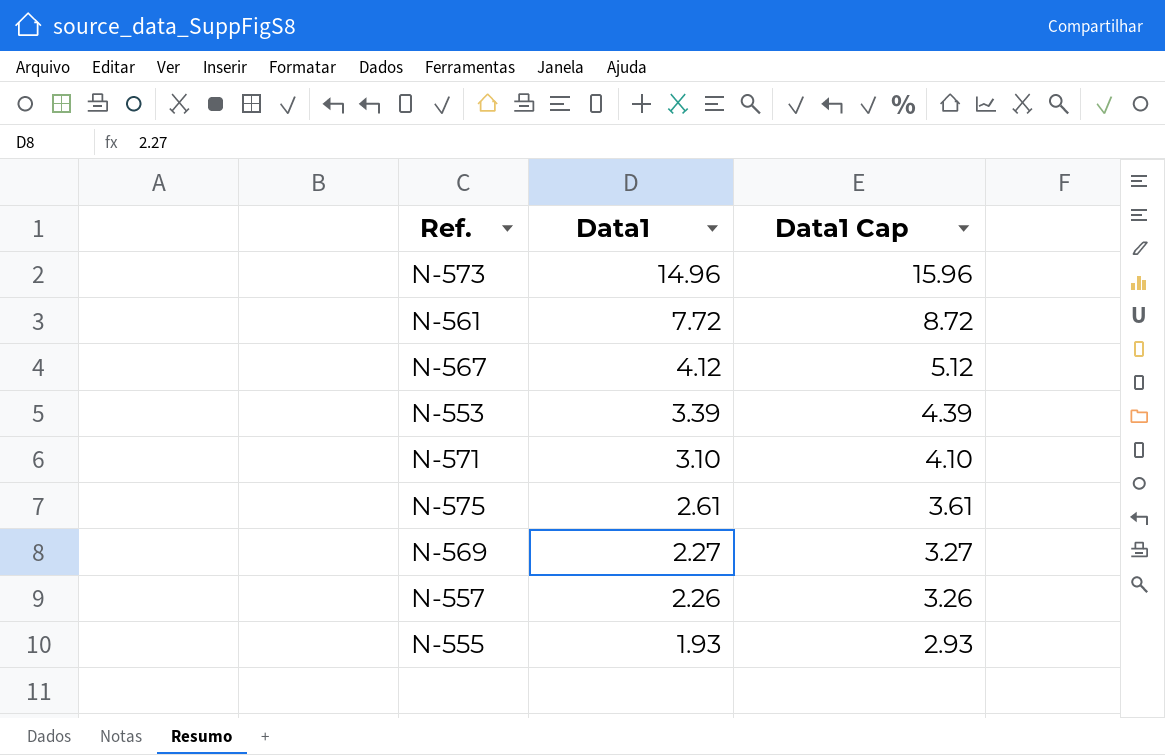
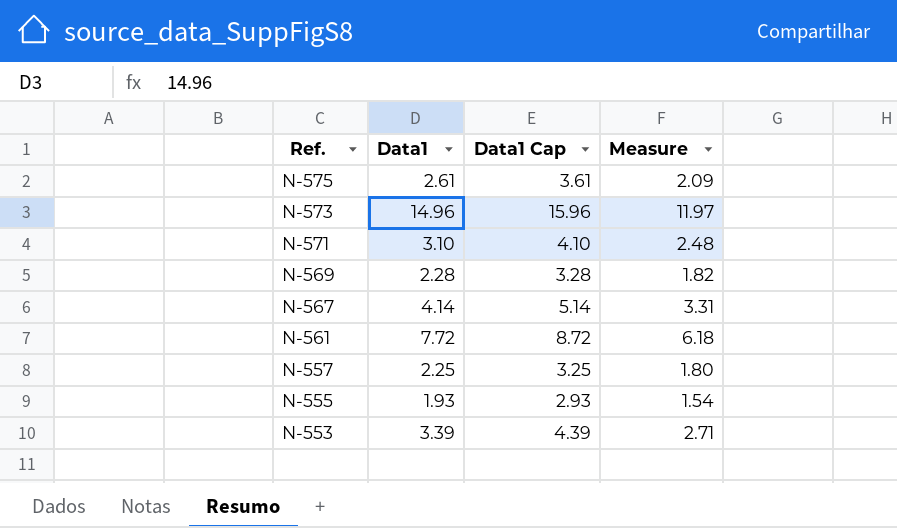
row order: Data1 descending -> Ref. descending
column Measure | formula: none -> [Data1] * 0.8
N-569 | Data1: 2.27 -> 2.28
N-569 | Data1 Cap: 3.27 -> 3.28
N-567 | Data1: 4.12 -> 4.14
N-567 | Data1 Cap: 5.12 -> 5.14
N-557 | Data1: 2.26 -> 2.25
N-557 | Data1 Cap: 3.26 -> 3.25

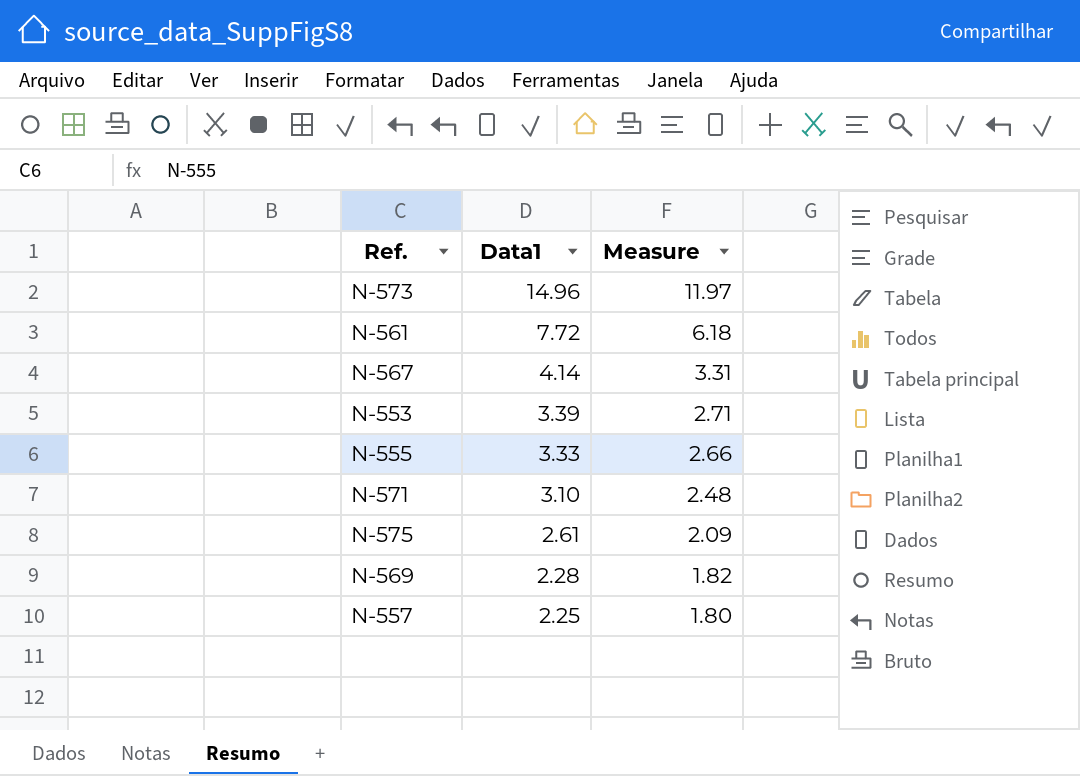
row order: Ref. descending -> Data1 descending
column Data1 Cap | formula: [Data1] + 1 -> none
N-555 | Data1: 1.93 -> 3.33
N-555 | Measure: 1.54 -> 2.66

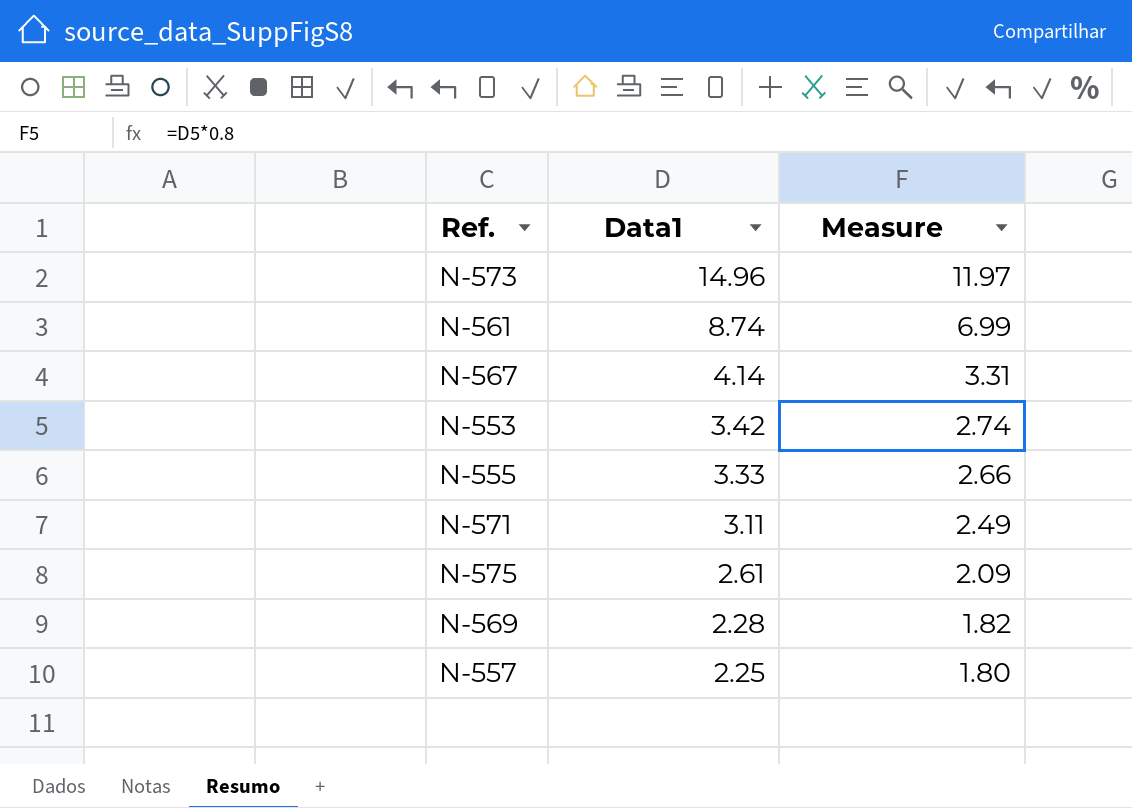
N-561 | Data1: 7.72 -> 8.74
N-561 | Measure: 6.18 -> 6.99
N-553 | Data1: 3.39 -> 3.42
N-553 | Measure: 2.71 -> 2.74
N-571 | Data1: 3.10 -> 3.11
N-571 | Measure: 2.48 -> 2.49

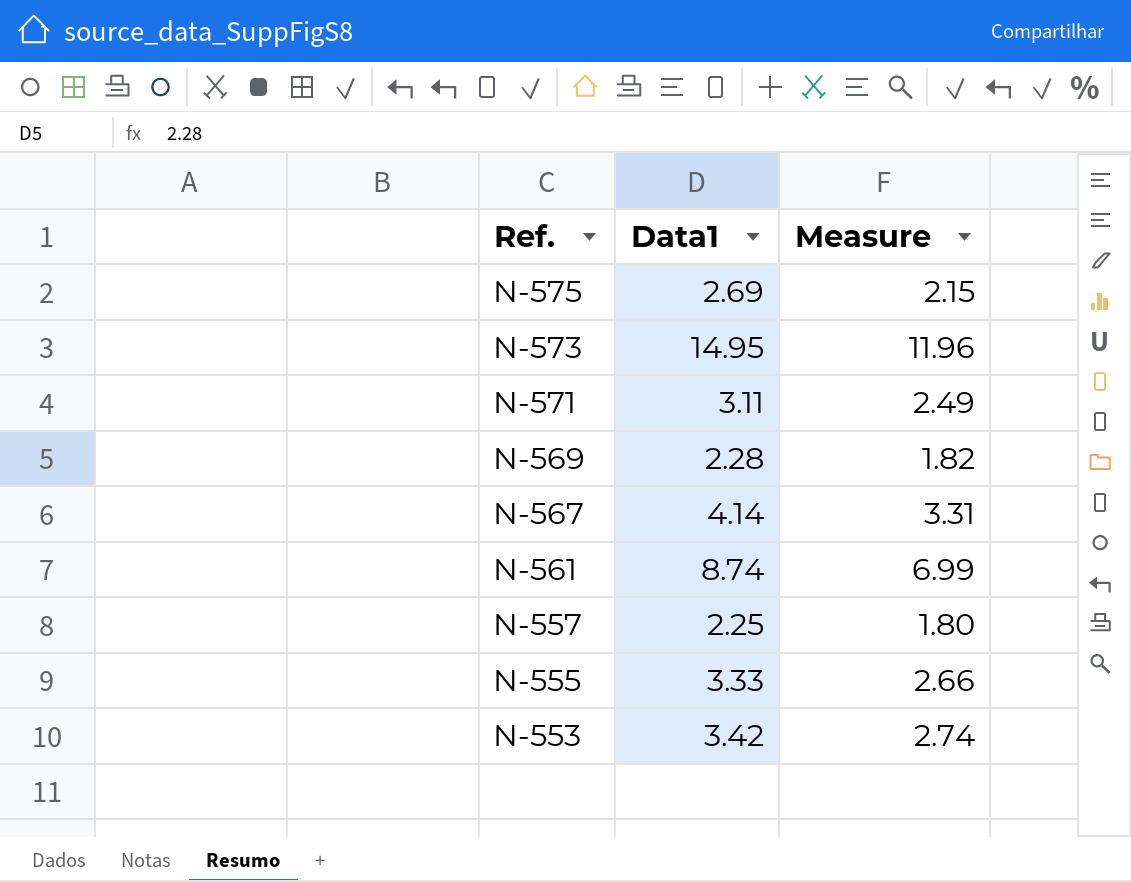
row order: Data1 descending -> Ref. descending
N-575 | Data1: 2.61 -> 2.69
N-575 | Measure: 2.09 -> 2.15
N-573 | Data1: 14.96 -> 14.95
N-573 | Measure: 11.97 -> 11.96

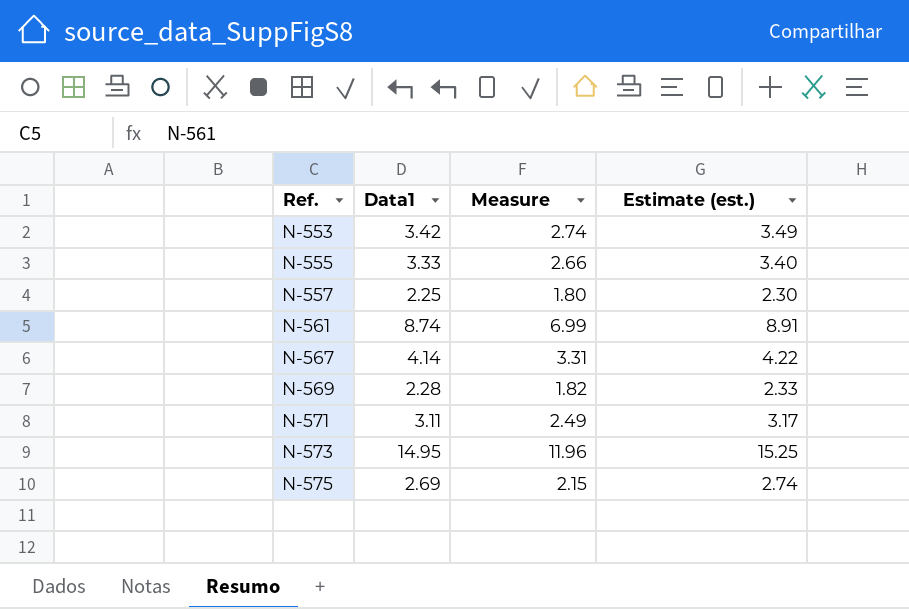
row order: Ref. descending -> Ref. ascending
column Estimate (est.) | formula: none -> [Data1] * 1.02

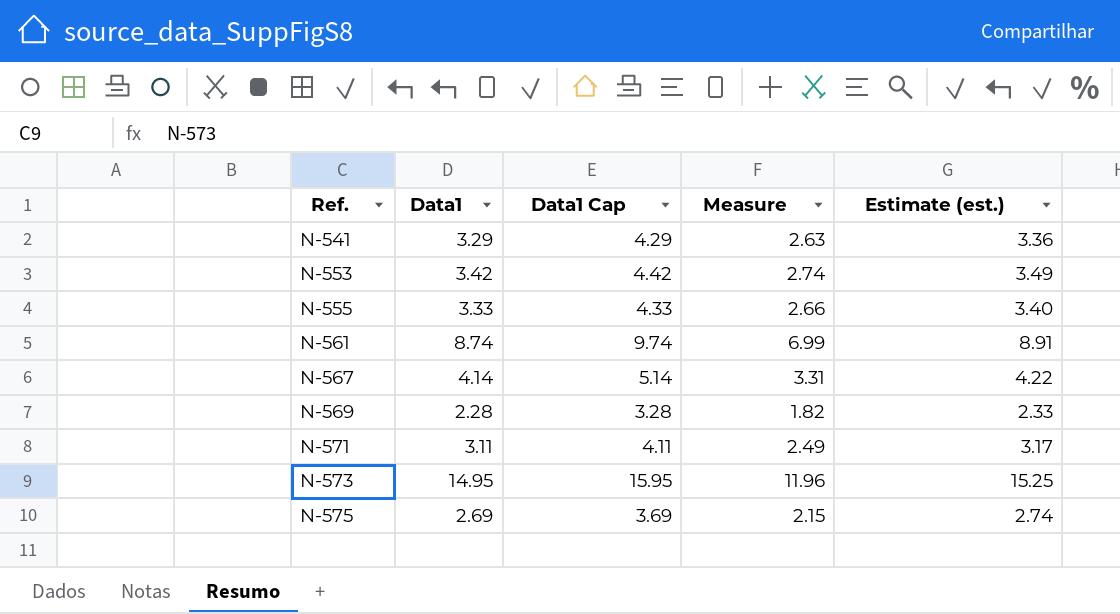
column Data1 Cap | formula: none -> [Data1] + 1
row N-557: 2.25 | 1.80 | 2.30 -> none
row N-541: none -> 3.29 | 4.29 | 2.63 | 3.36

